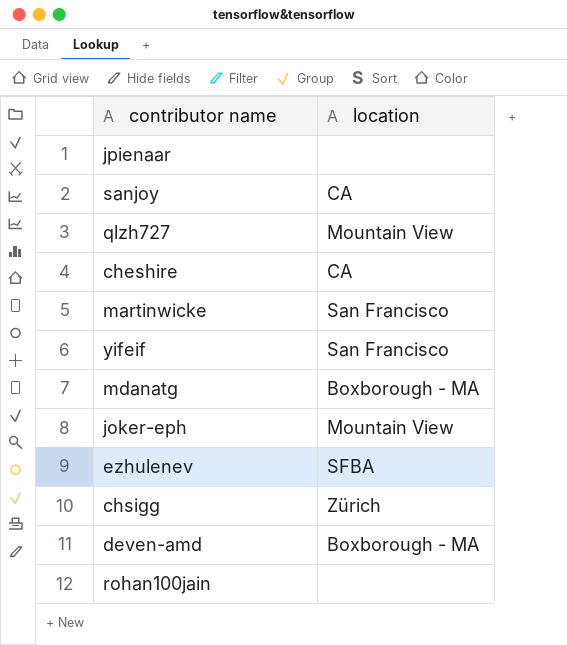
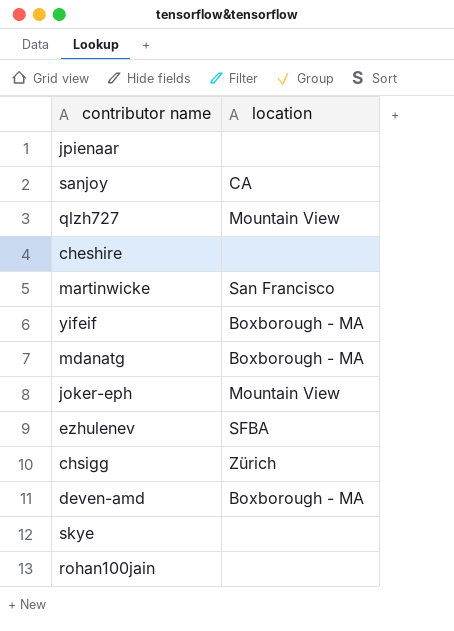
cheshire | location: CA -> none
yifeif | location: San Francisco -> Boxborough - MA
row skye: none -> none

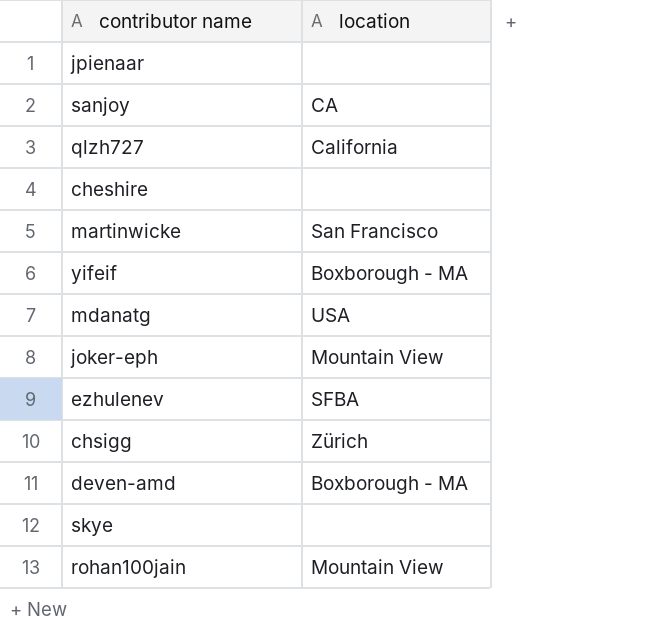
qlzh727 | location: Mountain View -> California
mdanatg | location: Boxborough - MA -> USA
rohan100jain | location: none -> Mountain View

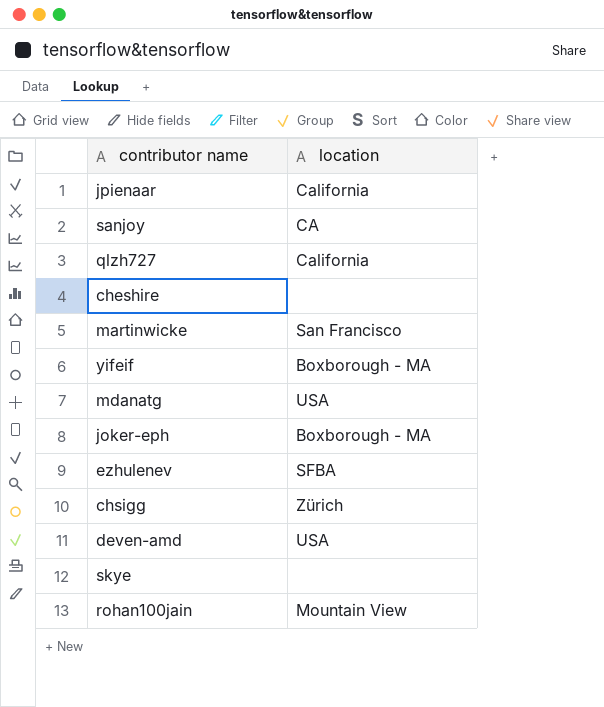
jpienaar | location: none -> California
joker-eph | location: Mountain View -> Boxborough - MA
deven-amd | location: Boxborough - MA -> USA

